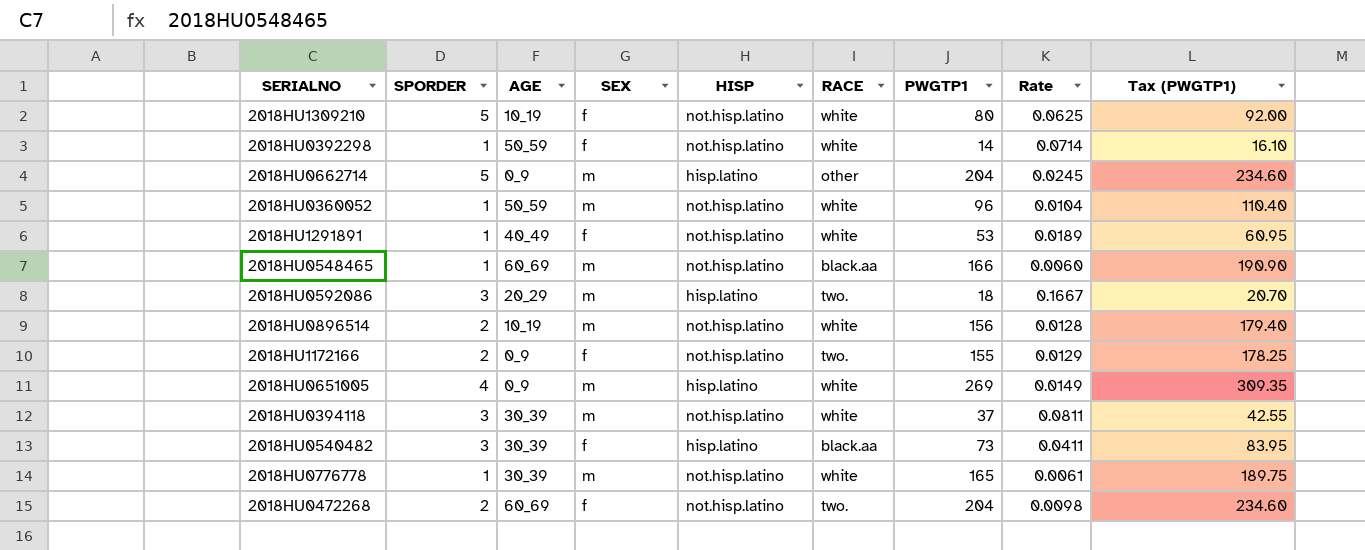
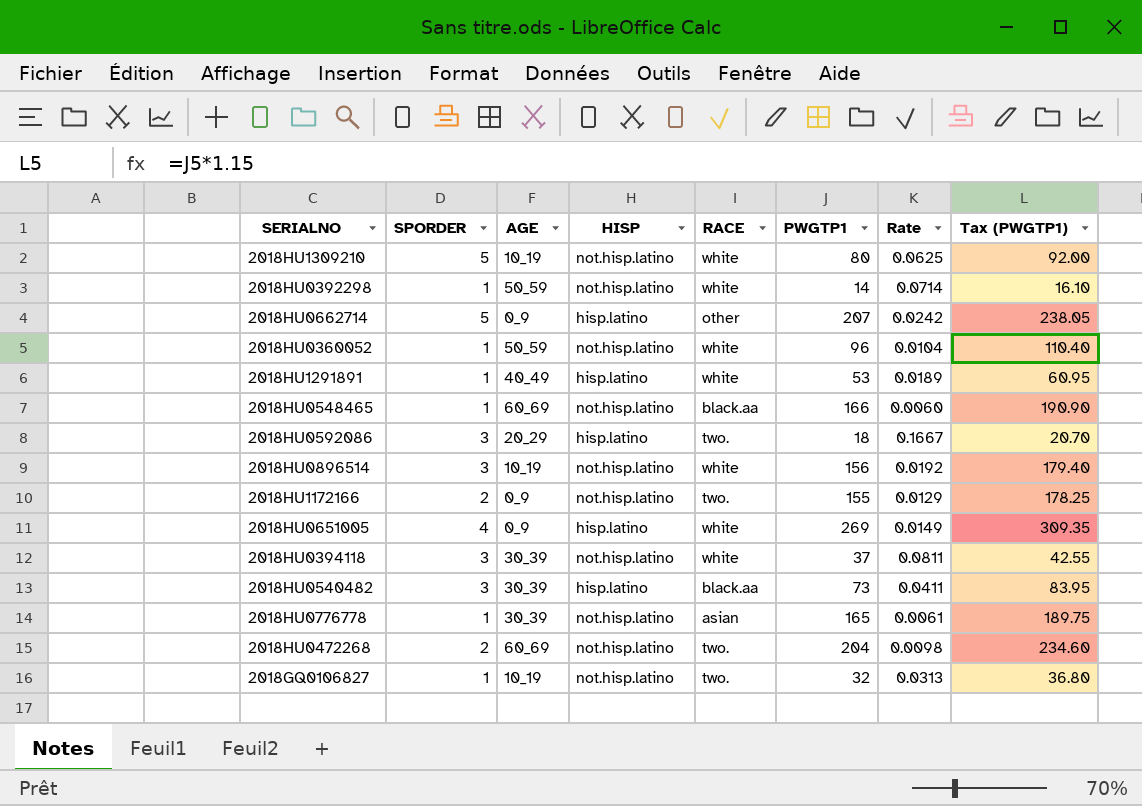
column SEX | position: 4 -> none
2018HU0662714 | PWGTP1: 204 -> 207
2018HU0662714 | Rate: 0.0245 -> 0.0242
2018HU0662714 | Tax (PWGTP1): 234.60 -> 238.05
2018HU1291891 | HISP: not.hisp.latino -> hisp.latino
2018HU0896514 | SPORDER: 2 -> 3
2018HU0896514 | Rate: 0.0128 -> 0.0192
2018HU0776778 | RACE: white -> asian
row 2018GQ0106827: none -> 1 | 10_19 | not.hisp.latino | two. | 32 | 0.0313 | 36.80

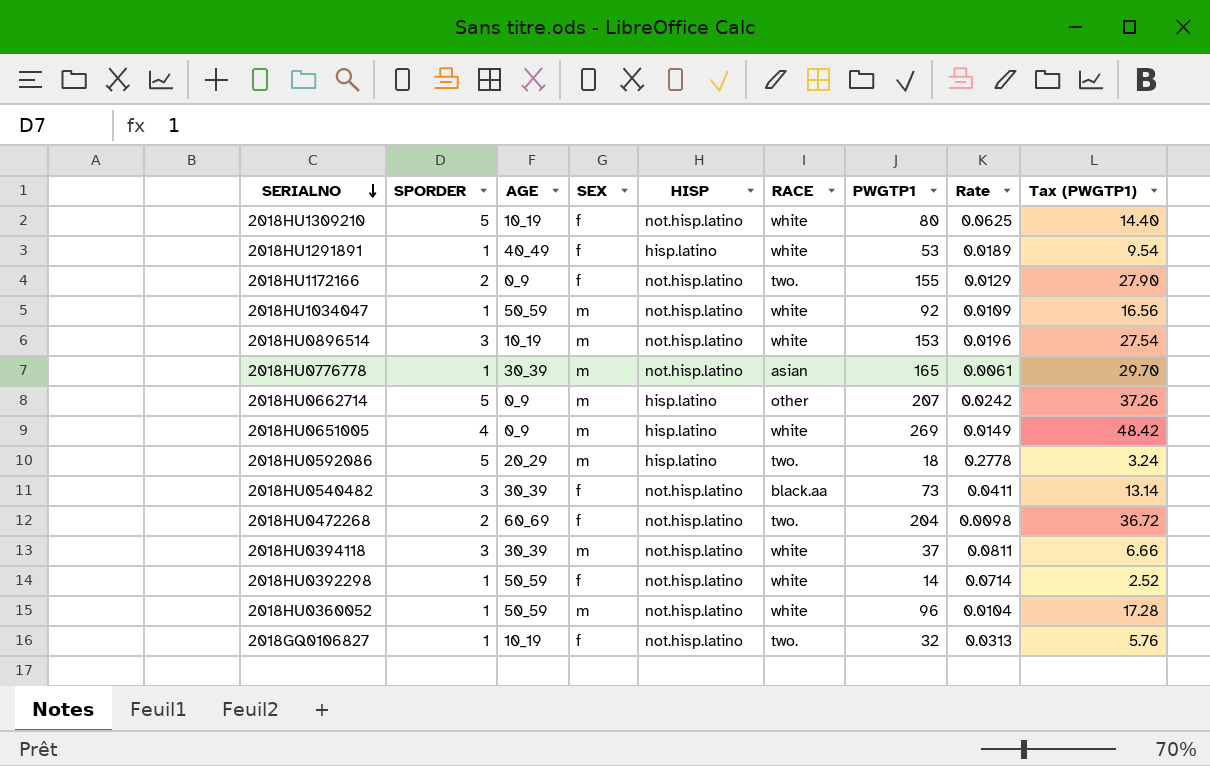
row order: none -> SERIALNO descending
column SEX | position: none -> 4
column Tax (PWGTP1) | formula: [PWGTP1] * 1.15 -> [PWGTP1] * 0.18
row 2018HU0548465: 1 | 60_69 | not.hisp.latino | black.aa | 166 | 0.0060 | 190.90 -> none
row 2018HU1034047: none -> 1 | 50_59 | m | not.hisp.latino | white | 92 | 0.0109 | 16.56
2018HU0896514 | PWGTP1: 156 -> 153
2018HU0896514 | Rate: 0.0192 -> 0.0196
2018HU0592086 | SPORDER: 3 -> 5
2018HU0592086 | Rate: 0.1667 -> 0.2778
2018HU0540482 | HISP: hisp.latino -> not.hisp.latino

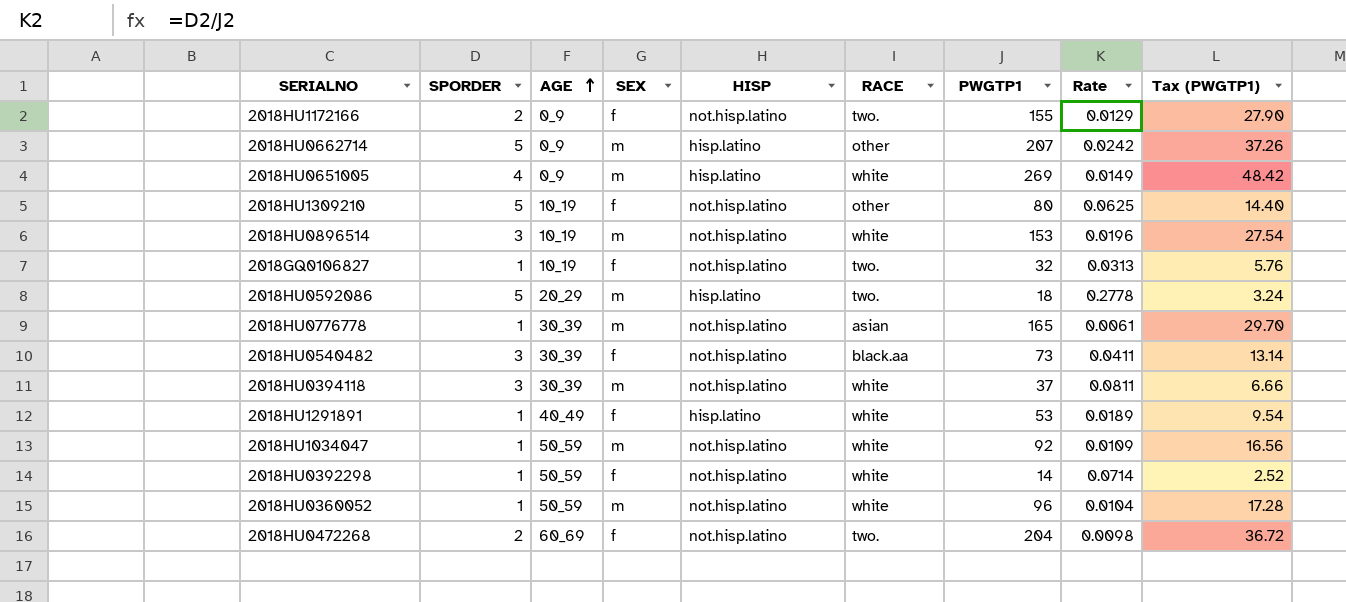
row order: SERIALNO descending -> AGE ascending
2018HU1309210 | RACE: white -> other

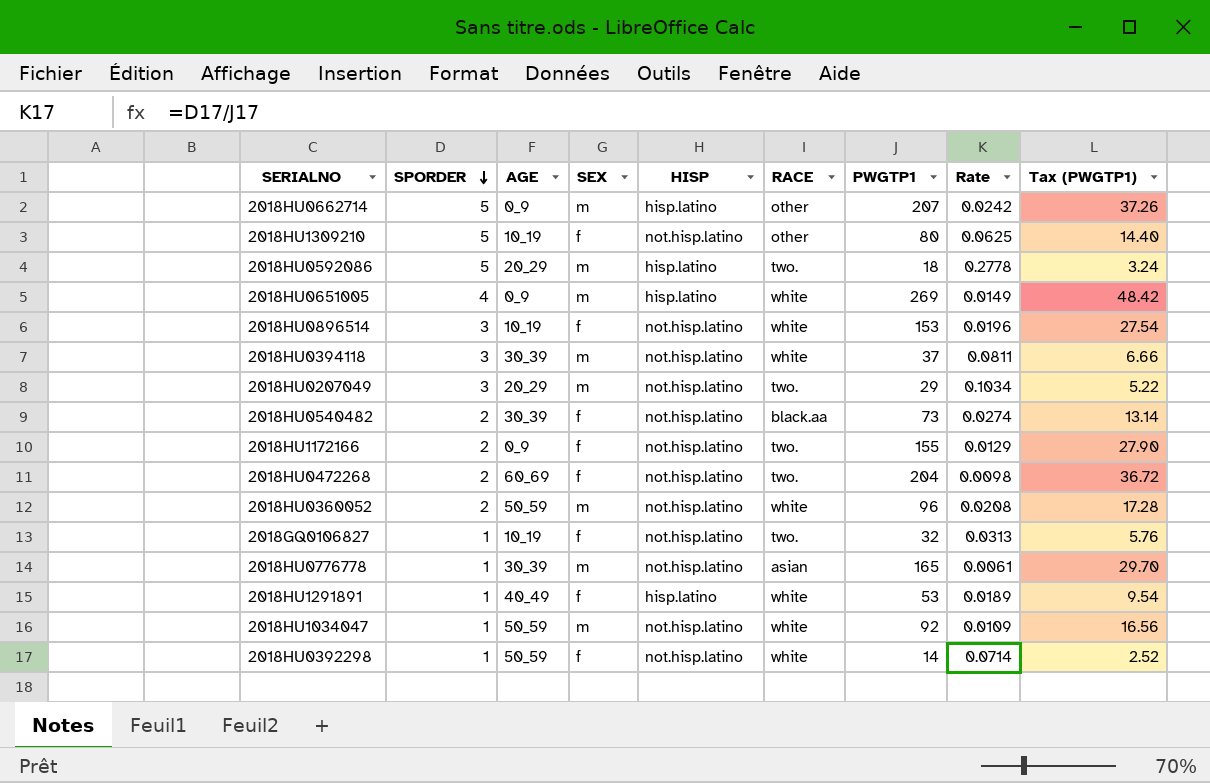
row order: AGE ascending -> SPORDER descending
2018HU0896514 | SEX: m -> f
row 2018HU0207049: none -> 3 | 20_29 | m | not.hisp.latino | two. | 29 | 0.1034 | 5.22
2018HU0540482 | SPORDER: 3 -> 2
2018HU0540482 | Rate: 0.0411 -> 0.0274
2018HU0360052 | SPORDER: 1 -> 2
2018HU0360052 | Rate: 0.0104 -> 0.0208

